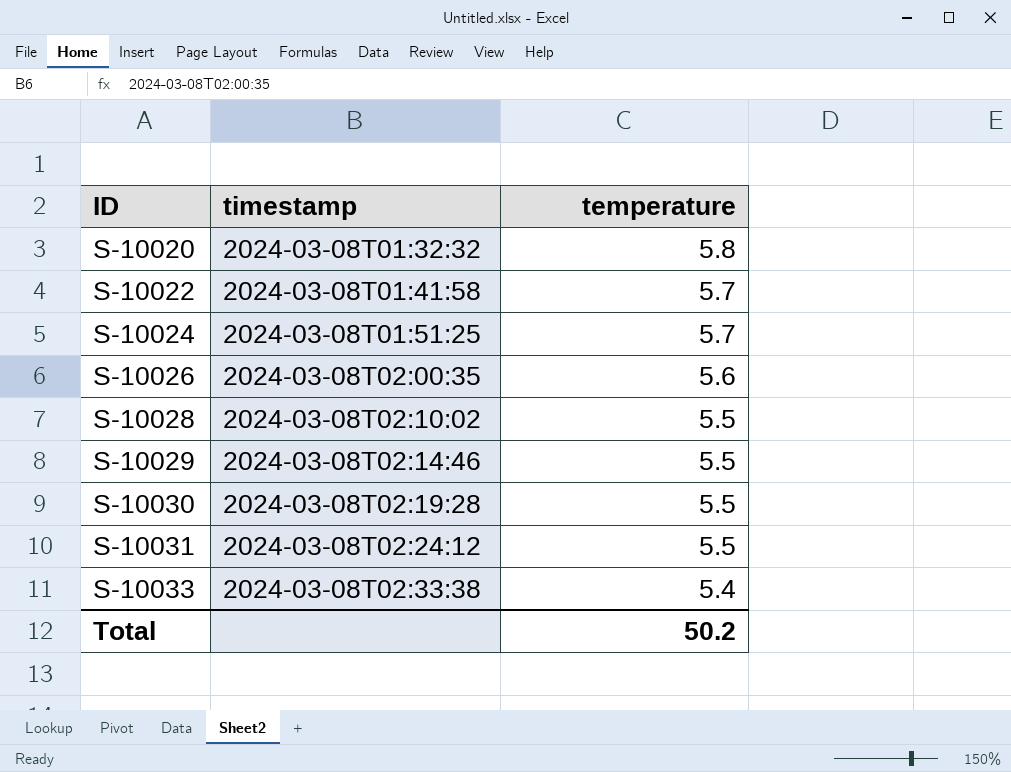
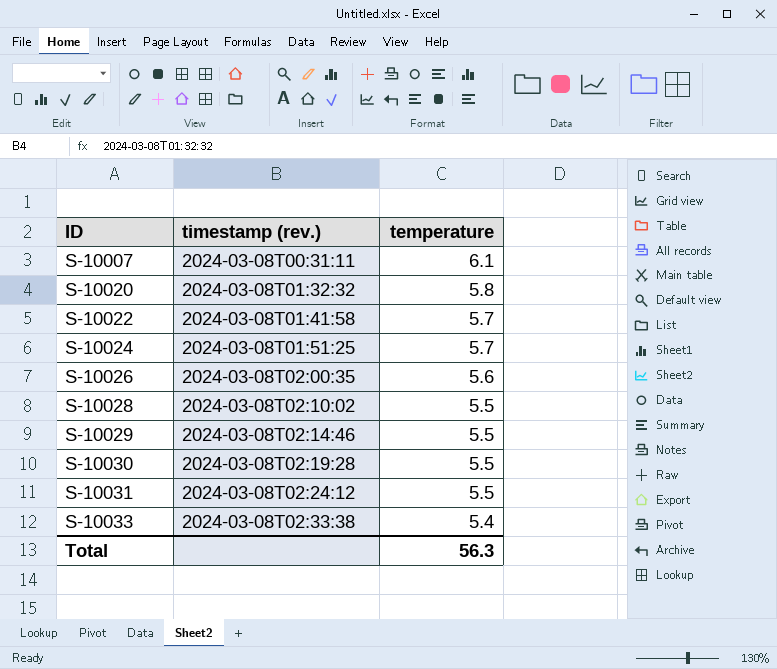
column name: timestamp -> timestamp (rev.)
row S-10007: none -> 2024-03-08T00:31:11 | 6.1
Total | temperature: 50.2 -> 56.3

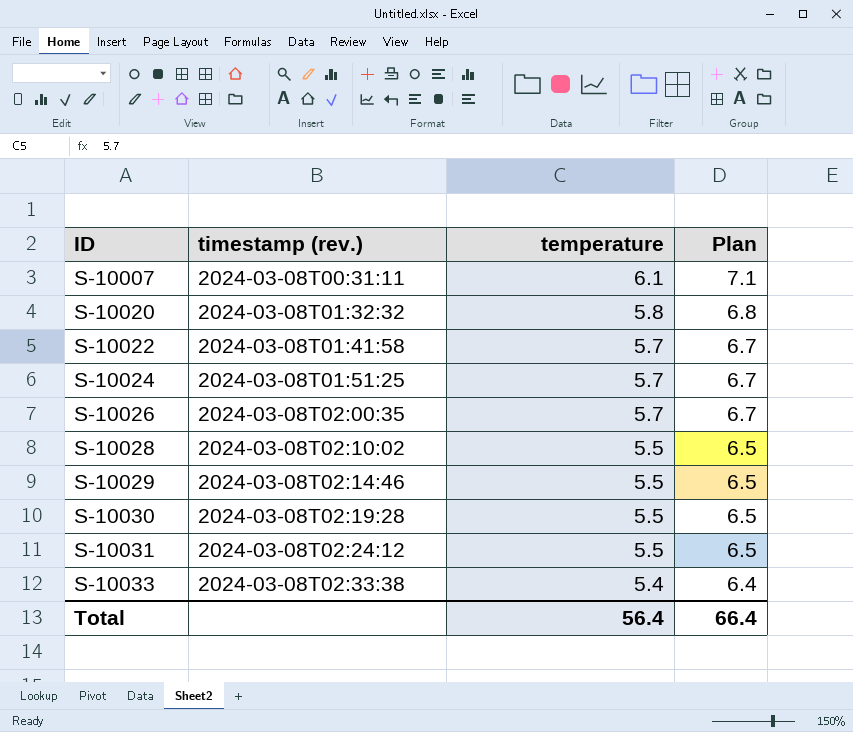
column Plan | formula: none -> [temperature] + 1
S-10026 | temperature: 5.6 -> 5.7
Total | temperature: 56.3 -> 56.4

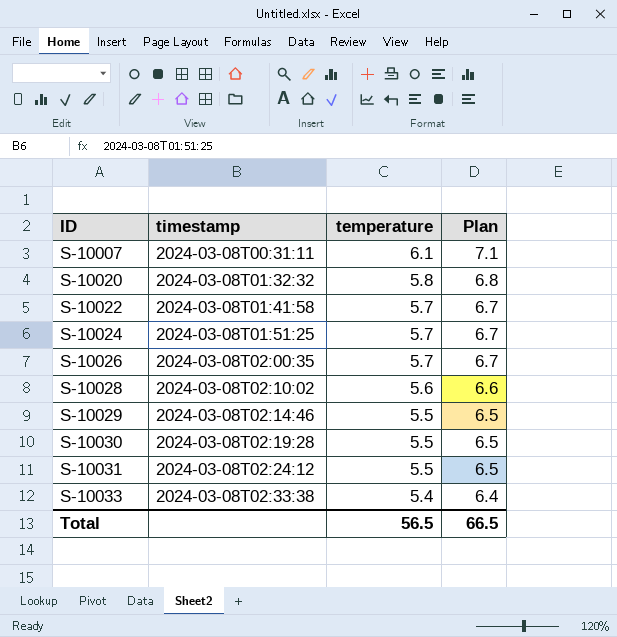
column name: timestamp (rev.) -> timestamp
S-10028 | temperature: 5.5 -> 5.6
S-10028 | Plan: 6.5 -> 6.6
Total | temperature: 56.4 -> 56.5
Total | Plan: 66.4 -> 66.5

